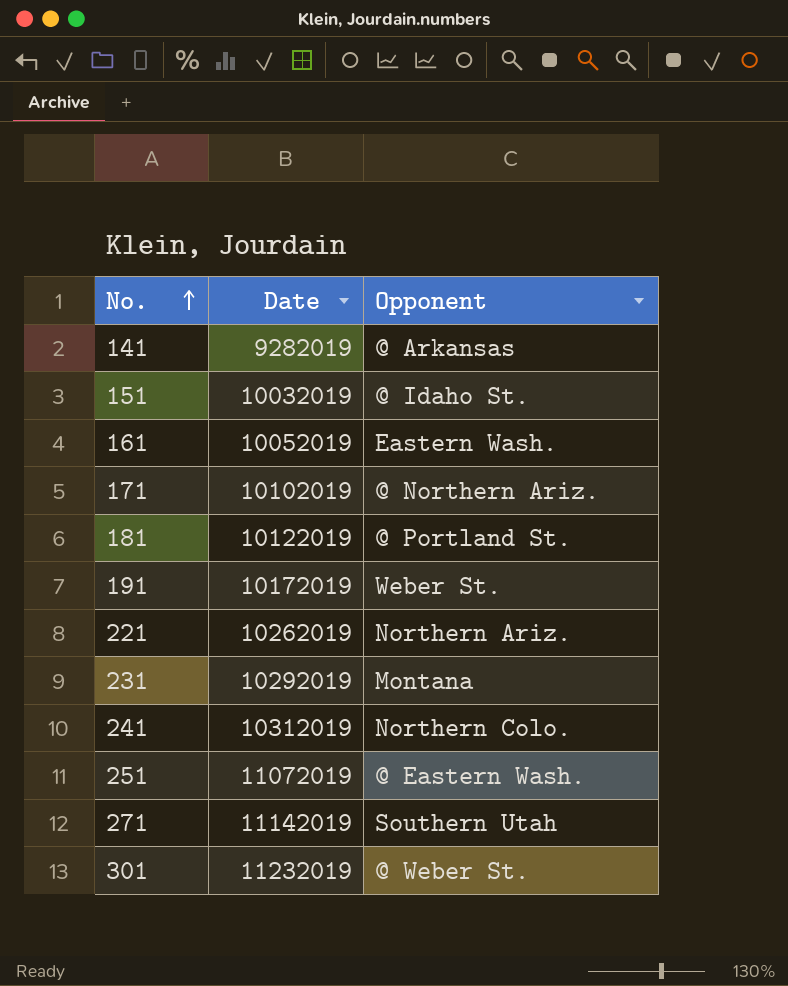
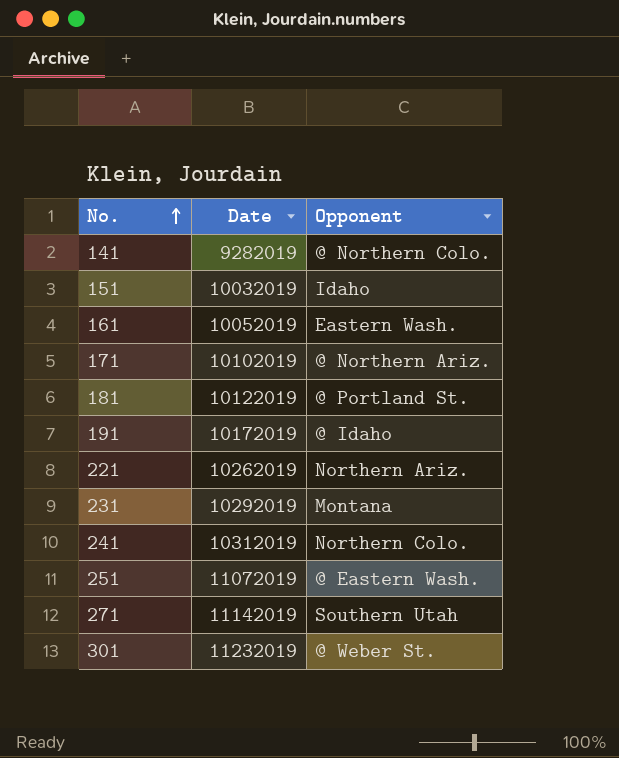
141 | Opponent: @ Arkansas -> @ Northern Colo.
151 | Opponent: @ Idaho St. -> Idaho
191 | Opponent: Weber St. -> @ Idaho

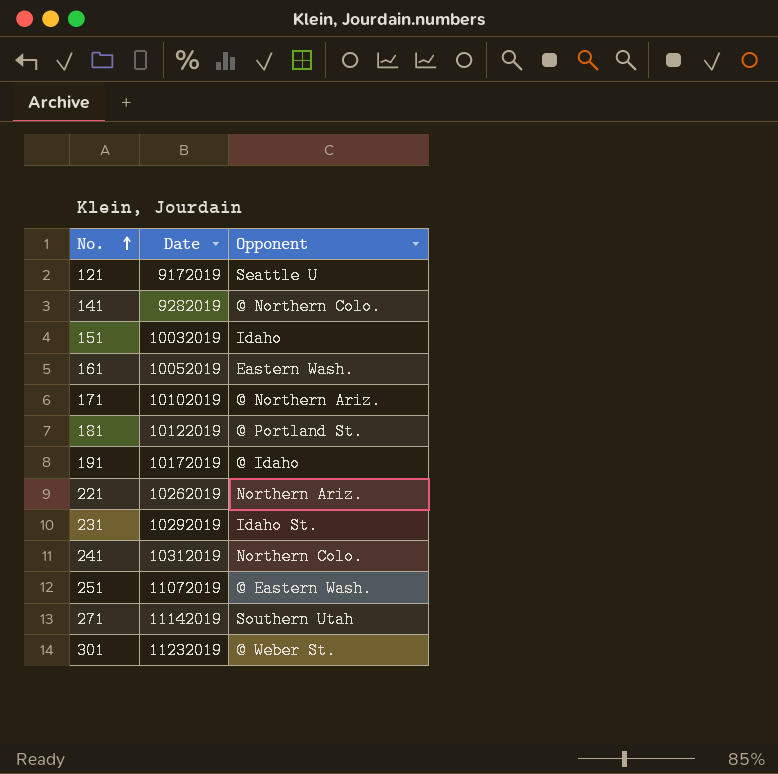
row 121: none -> 9172019 | Seattle U
231 | Opponent: Montana -> Idaho St.

